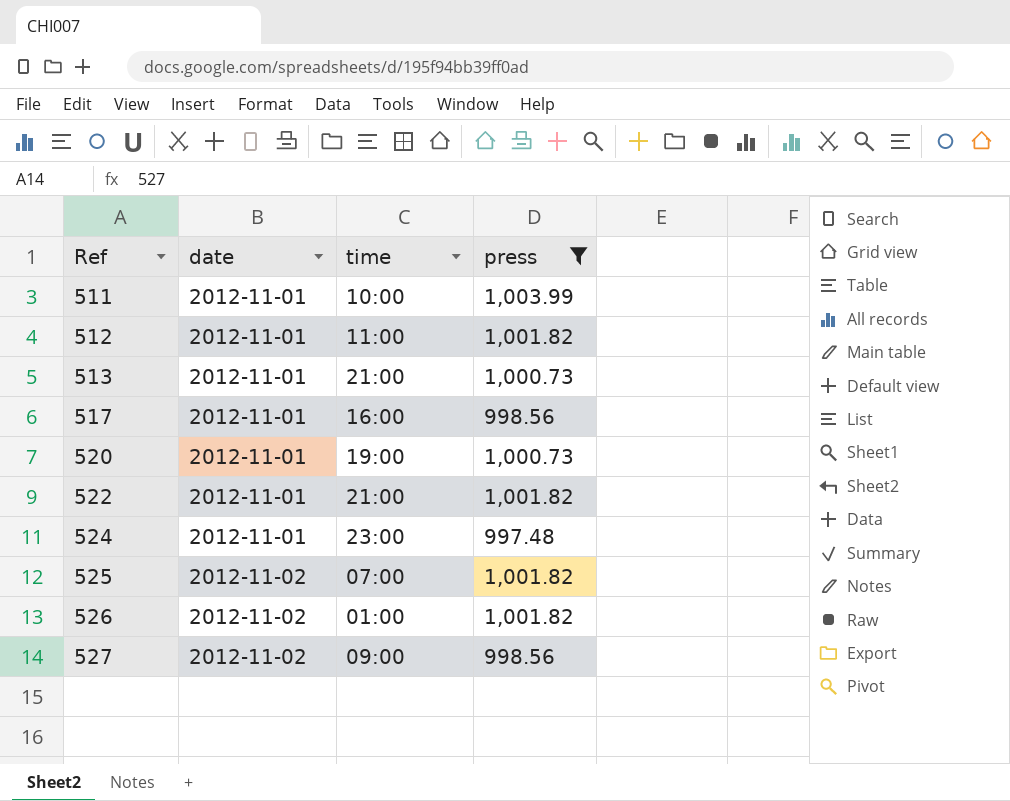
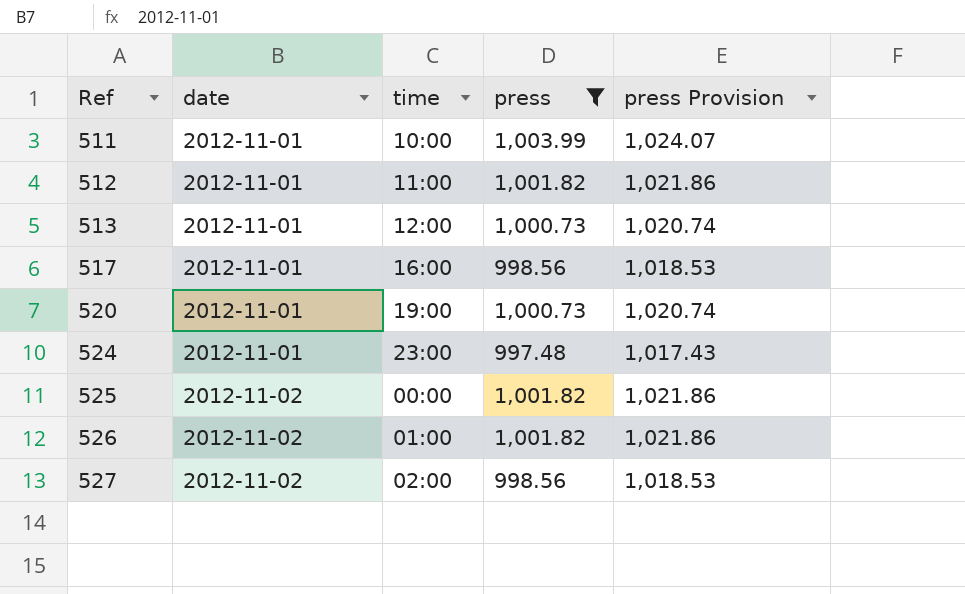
column press Provision | formula: none -> [press] * 1.02
row 522: 2012-11-01 | 21:00 | 1,001.82 -> none
513 | time: 21:00 -> 12:00
525 | time: 07:00 -> 00:00
527 | time: 09:00 -> 02:00

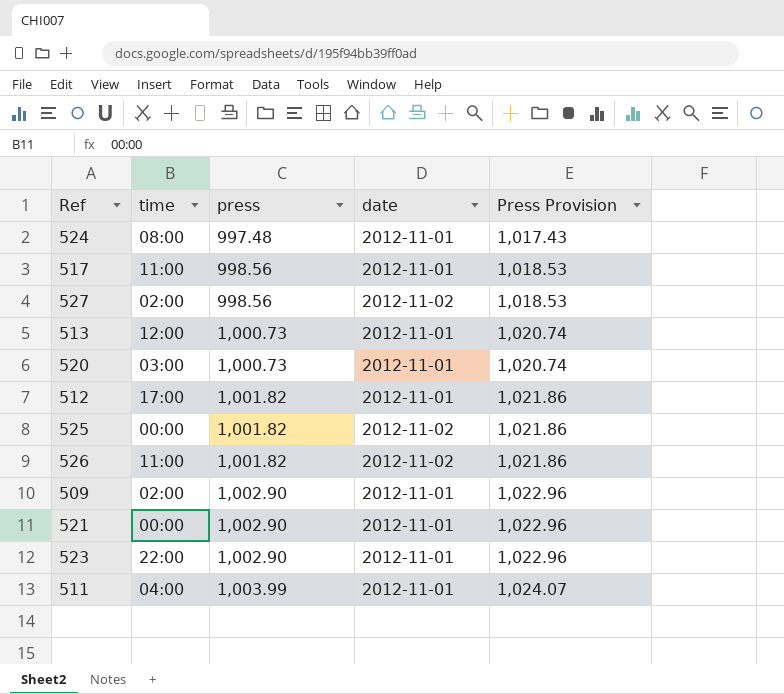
filter: press != 1,002.90 -> none
row order: Ref ascending -> press ascending
column date | position: 2 -> 4
column name: press Provision -> Press Provision
524 | time: 23:00 -> 08:00
517 | time: 16:00 -> 11:00
520 | time: 19:00 -> 03:00
512 | time: 11:00 -> 17:00
526 | time: 01:00 -> 11:00
511 | time: 10:00 -> 04:00

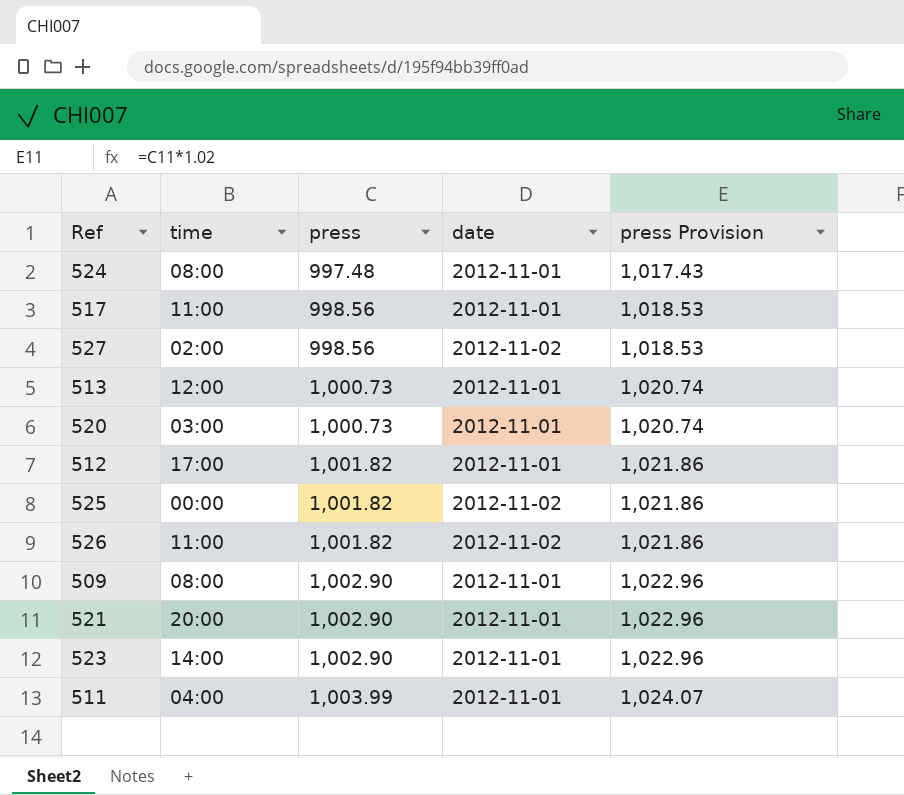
column name: Press Provision -> press Provision
509 | time: 02:00 -> 08:00
521 | time: 00:00 -> 20:00
523 | time: 22:00 -> 14:00

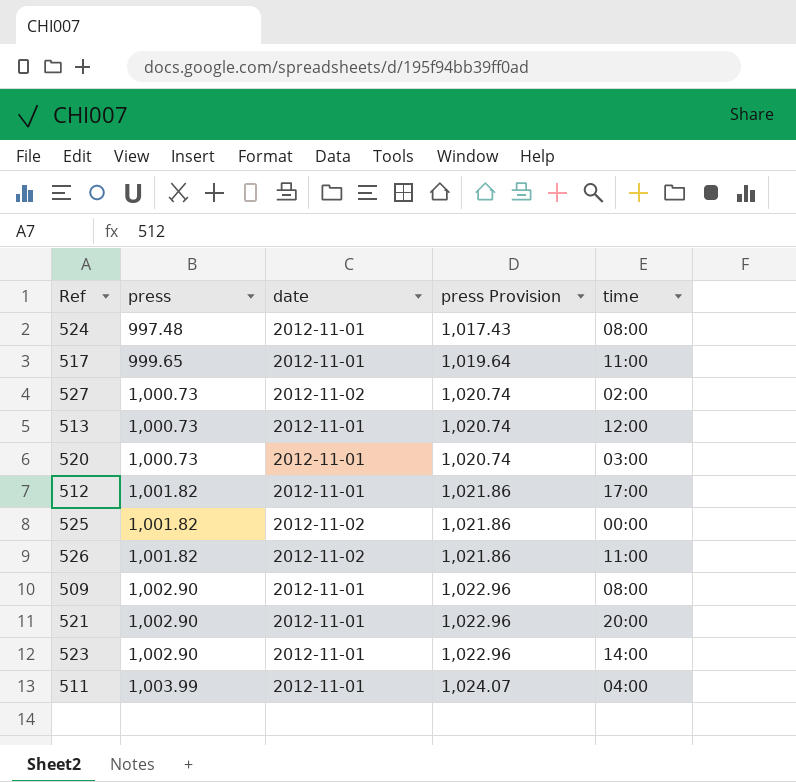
column time | position: 2 -> 5
517 | press: 998.56 -> 999.65
517 | press Provision: 1,018.53 -> 1,019.64
527 | press: 998.56 -> 1,000.73
527 | press Provision: 1,018.53 -> 1,020.74

